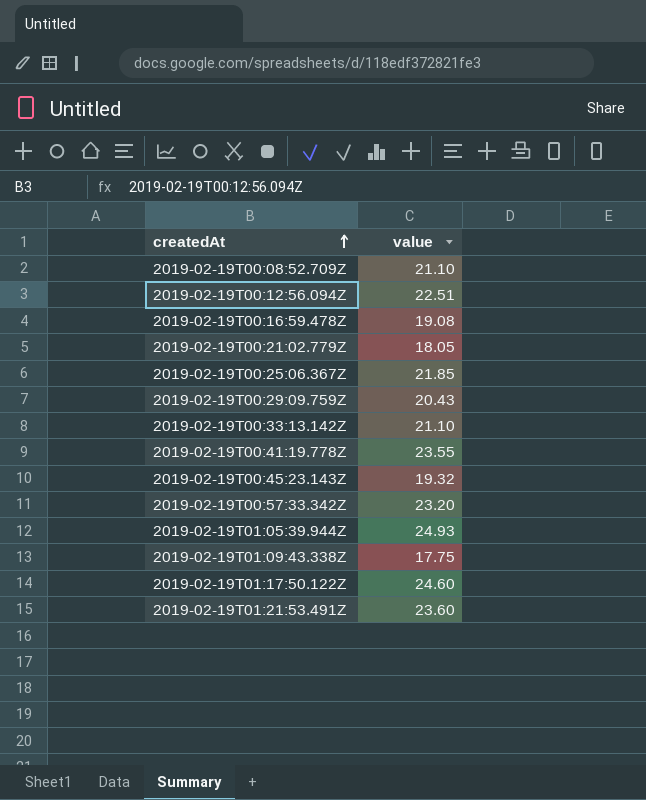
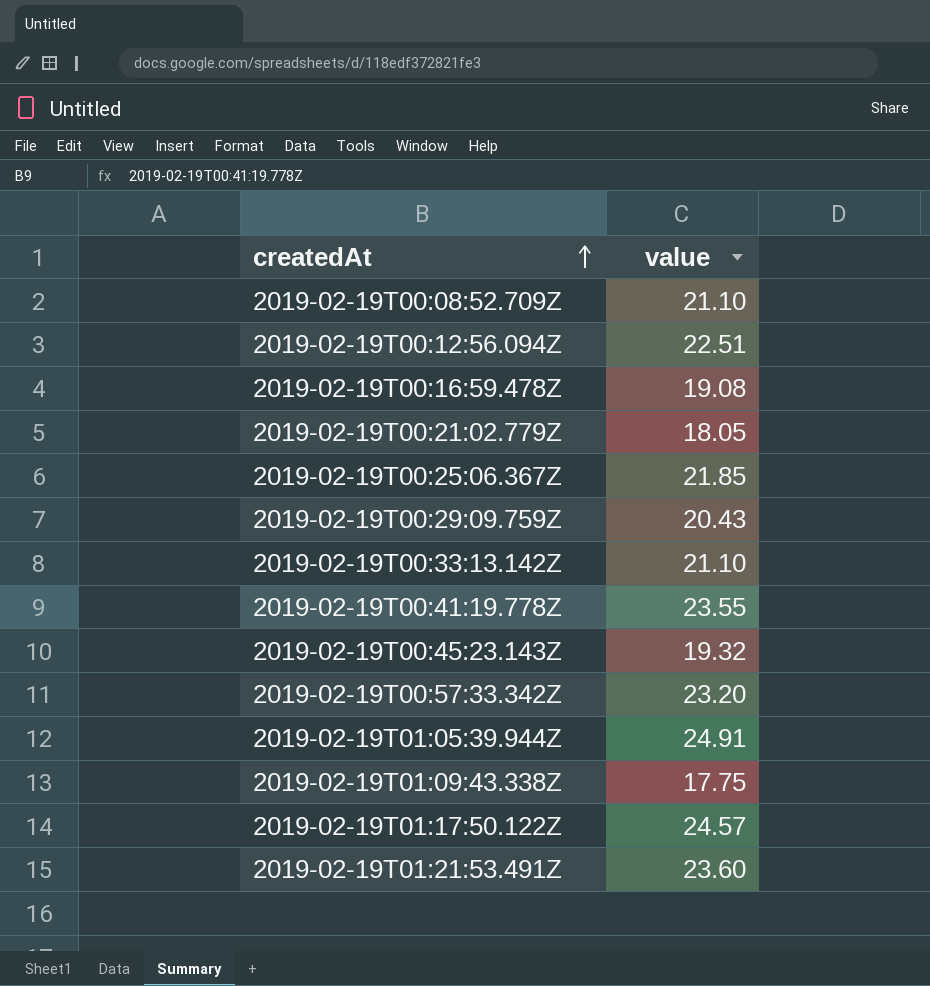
2019-02-19T01:05:39.944Z | value: 24.93 -> 24.91
2019-02-19T01:17:50.122Z | value: 24.60 -> 24.57

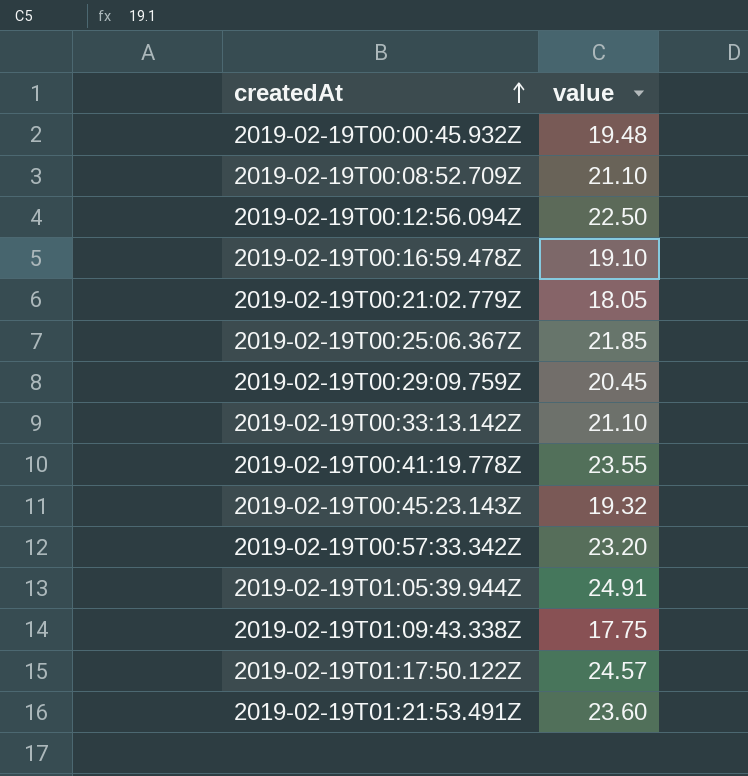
row 2019-02-19T00:00:45.932Z: none -> 19.48
2019-02-19T00:12:56.094Z | value: 22.51 -> 22.50
2019-02-19T00:16:59.478Z | value: 19.08 -> 19.10
2019-02-19T00:29:09.759Z | value: 20.43 -> 20.45

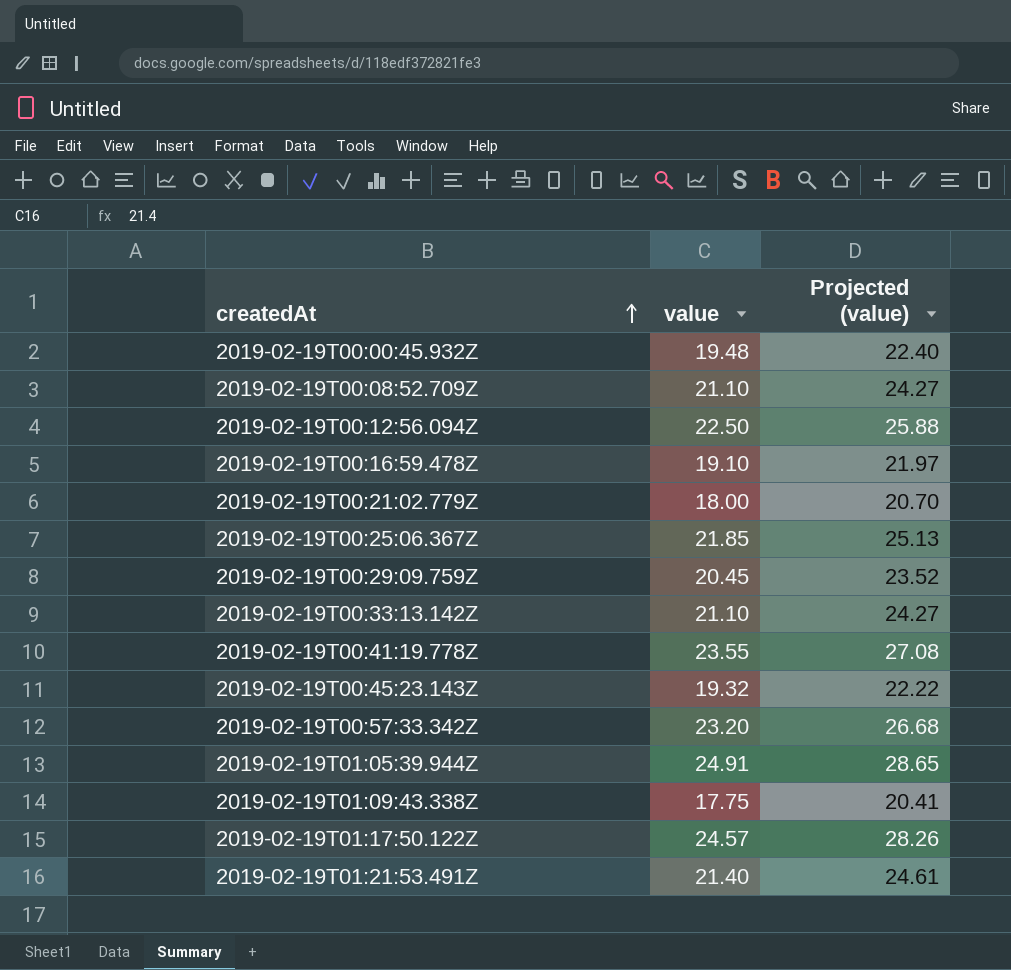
column Projected (value) | formula: none -> [value] * 1.15
2019-02-19T00:21:02.779Z | value: 18.05 -> 18.00
2019-02-19T01:21:53.491Z | value: 23.60 -> 21.40

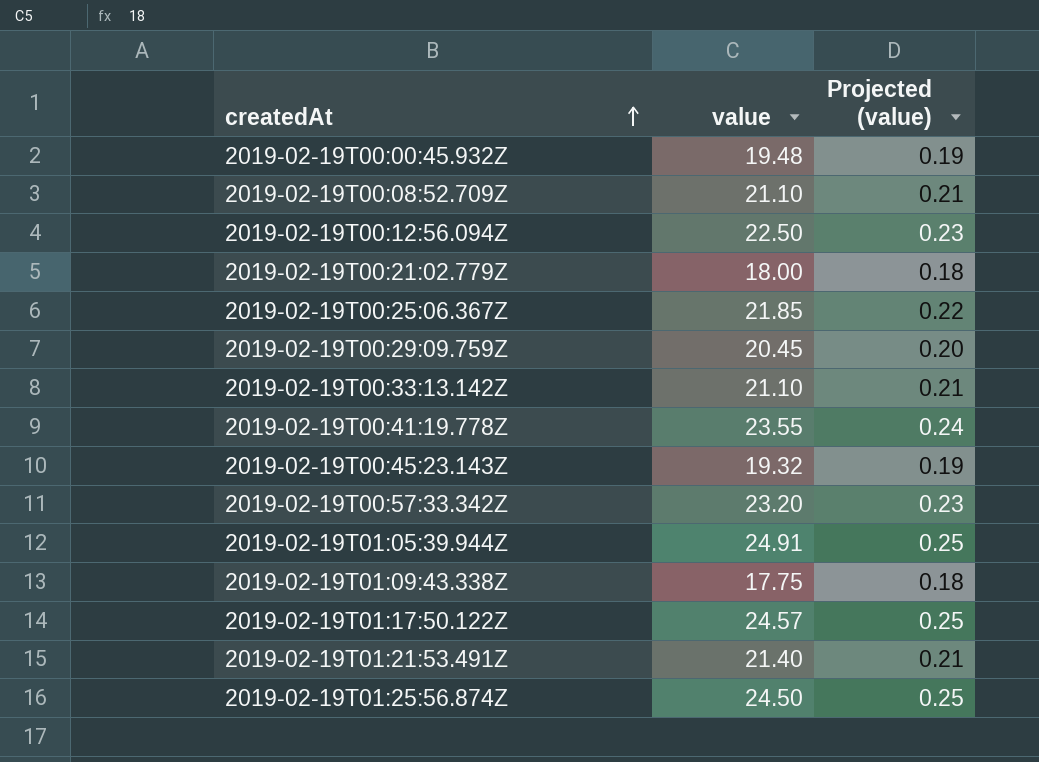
column Projected (value) | formula: [value] * 1.15 -> [value] * 0.01
row 2019-02-19T00:16:59.478Z: 19.10 | 21.97 -> none
row 2019-02-19T01:25:56.874Z: none -> 24.50 | 0.25

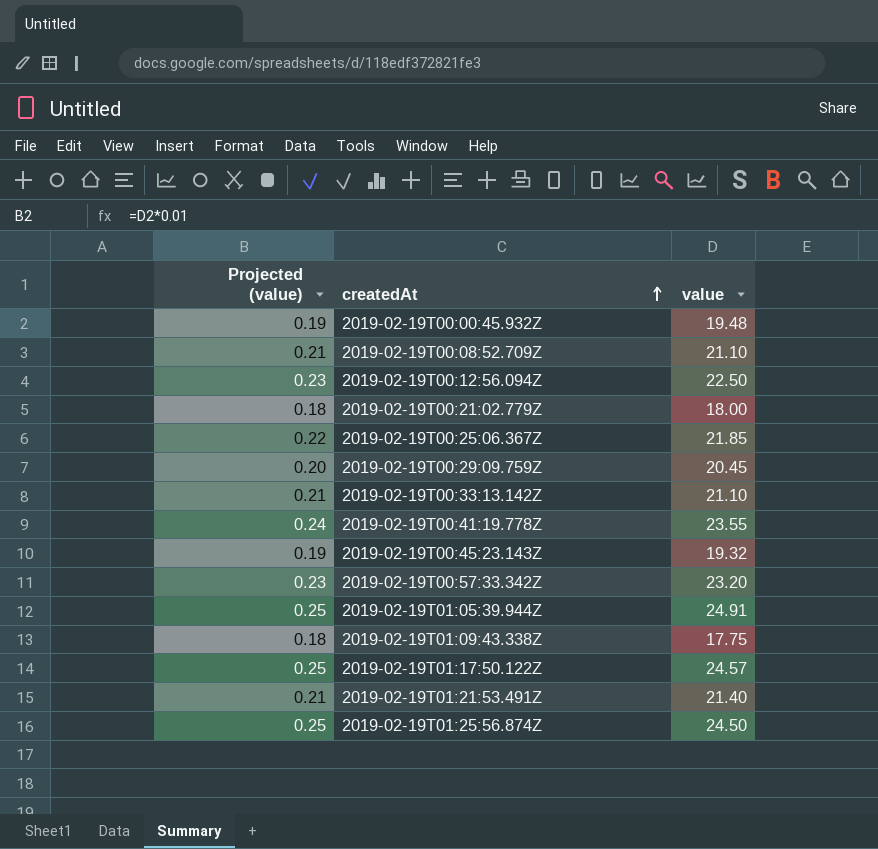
column Projected (value) | position: 3 -> 1

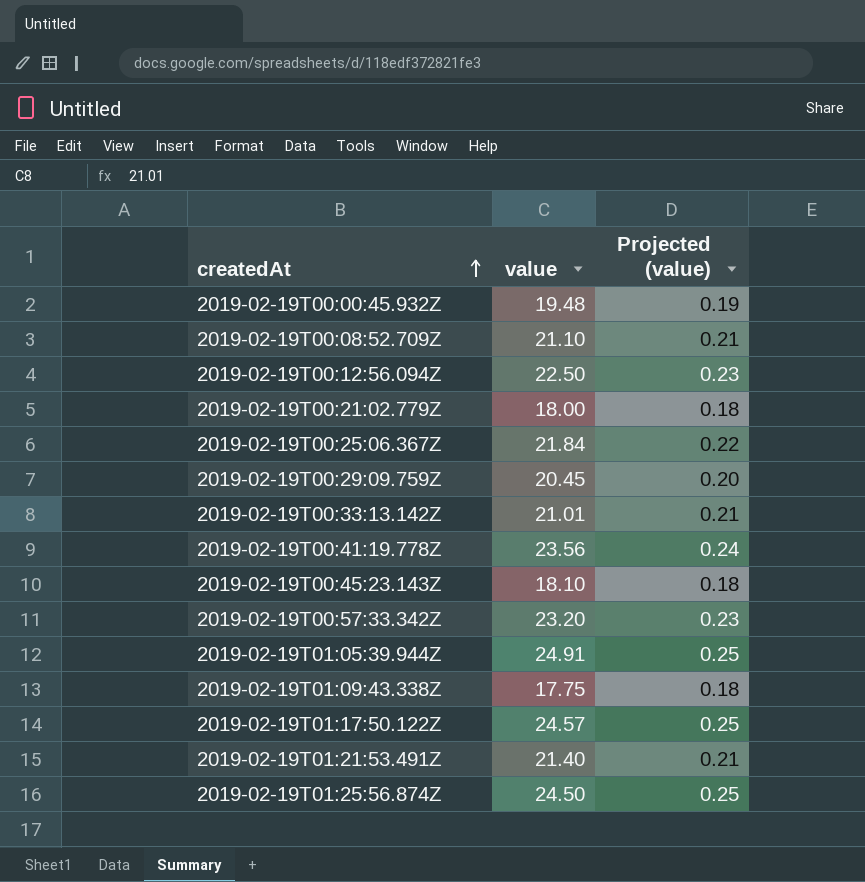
column Projected (value) | position: 1 -> 3
2019-02-19T00:25:06.367Z | value: 21.85 -> 21.84
2019-02-19T00:33:13.142Z | value: 21.10 -> 21.01
2019-02-19T00:41:19.778Z | value: 23.55 -> 23.56
2019-02-19T00:45:23.143Z | value: 19.32 -> 18.10
2019-02-19T00:45:23.143Z | Projected (value): 0.19 -> 0.18

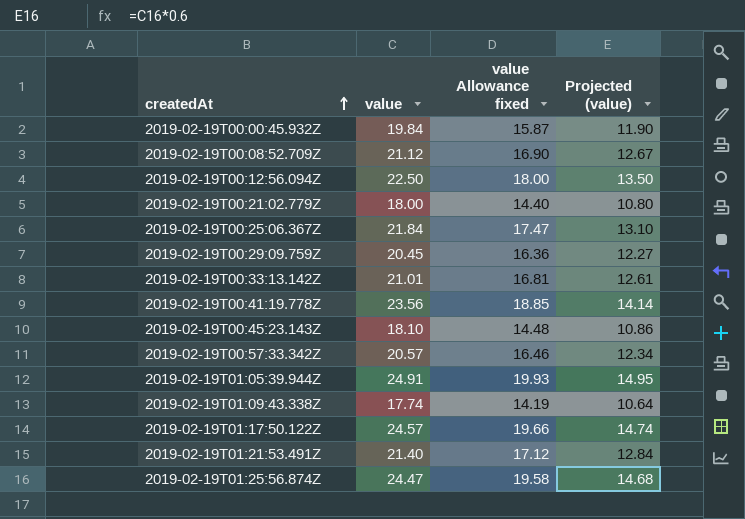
column value Allowance fixed | formula: none -> [value] * 0.8
column Projected (value) | formula: [value] * 0.01 -> [value] * 0.6
2019-02-19T00:00:45.932Z | value: 19.48 -> 19.84
2019-02-19T00:08:52.709Z | value: 21.10 -> 21.12
2019-02-19T00:57:33.342Z | value: 23.20 -> 20.57
2019-02-19T01:09:43.338Z | value: 17.75 -> 17.74
2019-02-19T01:25:56.874Z | value: 24.50 -> 24.47

